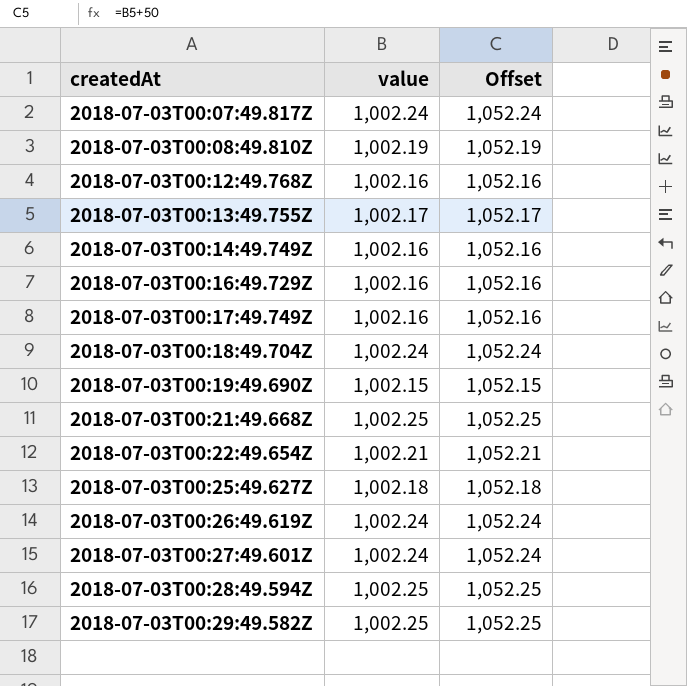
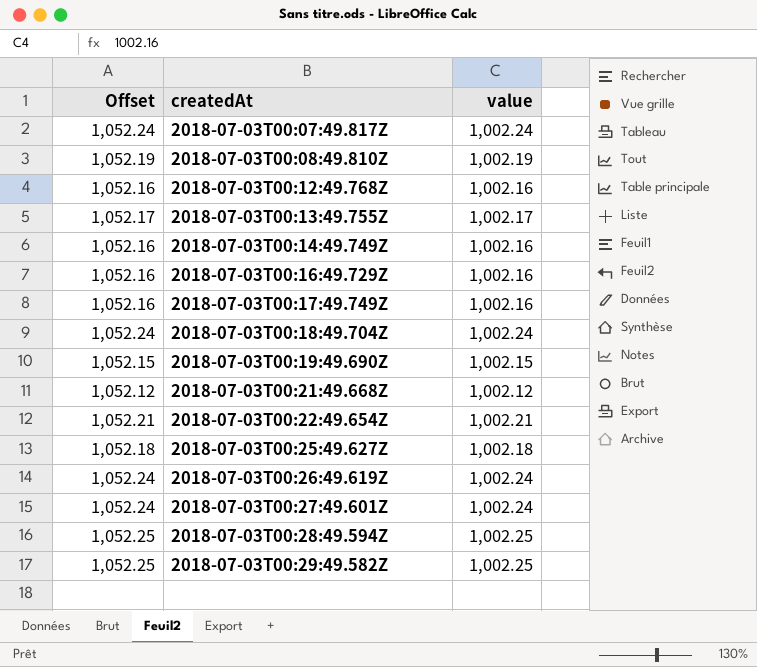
column Offset | position: 3 -> 1
2018-07-03T00:21:49.668Z | Offset: 1,052.25 -> 1,052.12
2018-07-03T00:21:49.668Z | value: 1,002.25 -> 1,002.12

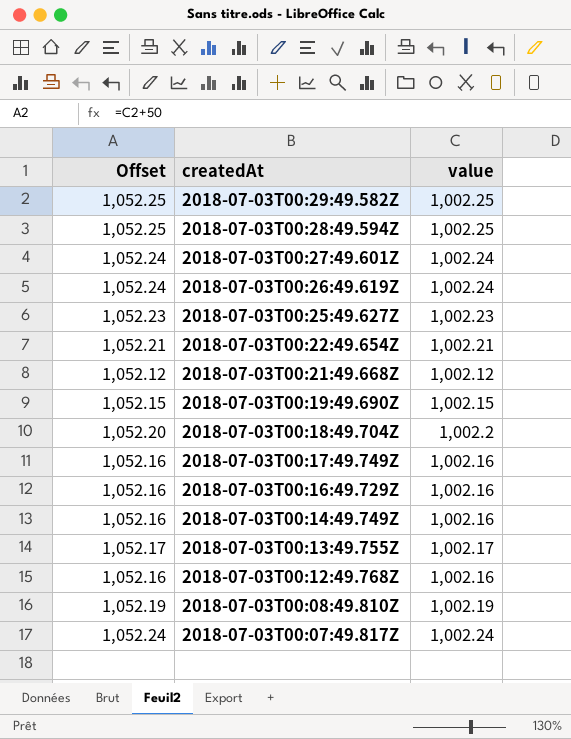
row order: createdAt ascending -> createdAt descending
2018-07-03T00:25:49.627Z | Offset: 1,052.18 -> 1,052.23
2018-07-03T00:25:49.627Z | value: 1,002.18 -> 1,002.23
2018-07-03T00:18:49.704Z | Offset: 1,052.24 -> 1,052.20
2018-07-03T00:18:49.704Z | value: 1,002.24 -> 1,002.2

